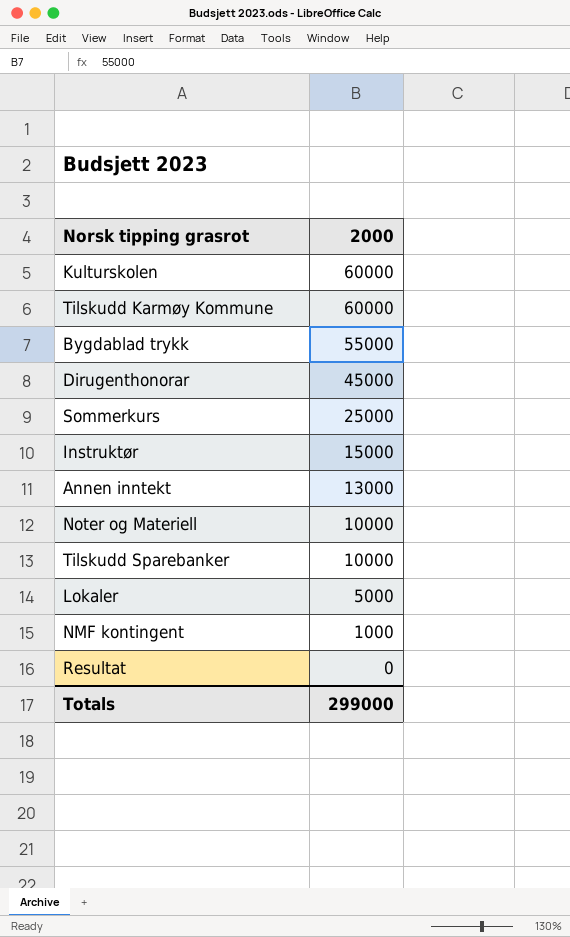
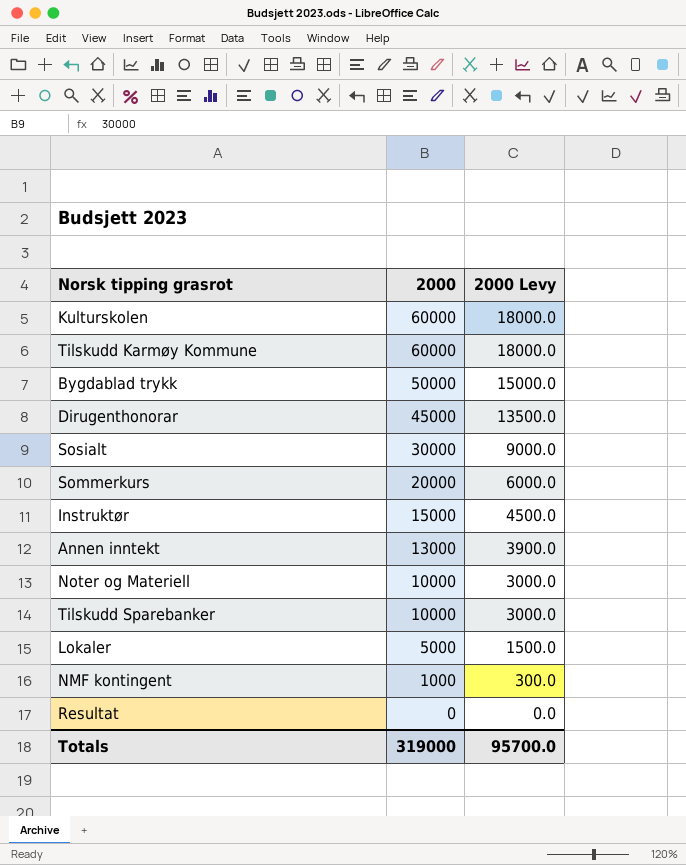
column 2000 Levy | formula: none -> [2000] * 0.3
Bygdablad trykk | 2000: 55000 -> 50000
row Sosialt: none -> 30000 | 9000.0
Sommerkurs | 2000: 25000 -> 20000
Totals | 2000: 299000 -> 319000

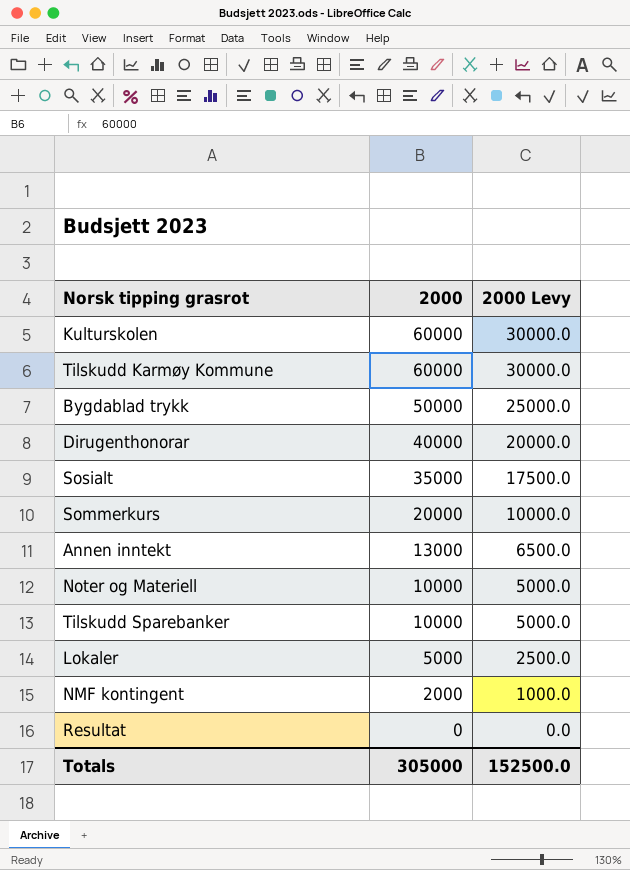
column 2000 Levy | formula: [2000] * 0.3 -> [2000] * 0.5
row Instruktør: 15000 | 4500.0 -> none
Dirugenthonorar | 2000: 45000 -> 40000
Sosialt | 2000: 30000 -> 35000
NMF kontingent | 2000: 1000 -> 2000
Totals | 2000: 319000 -> 305000
Totals | 2000 Levy: 95700.0 -> 152500.0

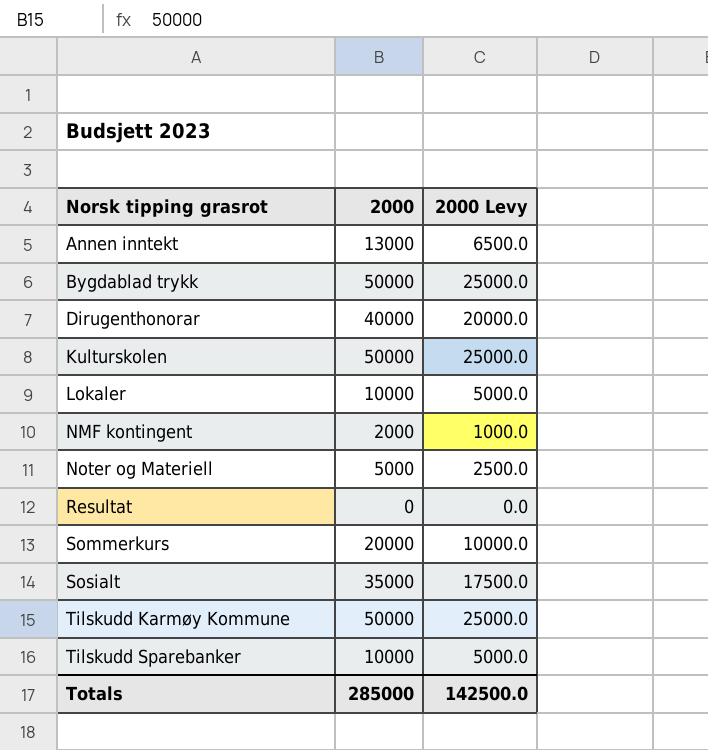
row order: 2000 descending -> Norsk tipping grasrot ascending
Kulturskolen | 2000: 60000 -> 50000
Kulturskolen | 2000 Levy: 30000.0 -> 25000.0
Lokaler | 2000: 5000 -> 10000
Lokaler | 2000 Levy: 2500.0 -> 5000.0
Noter og Materiell | 2000: 10000 -> 5000
Noter og Materiell | 2000 Levy: 5000.0 -> 2500.0
Tilskudd Karmøy Kommune | 2000: 60000 -> 50000
Tilskudd Karmøy Kommune | 2000 Levy: 30000.0 -> 25000.0
Totals | 2000: 305000 -> 285000
Totals | 2000 Levy: 152500.0 -> 142500.0

